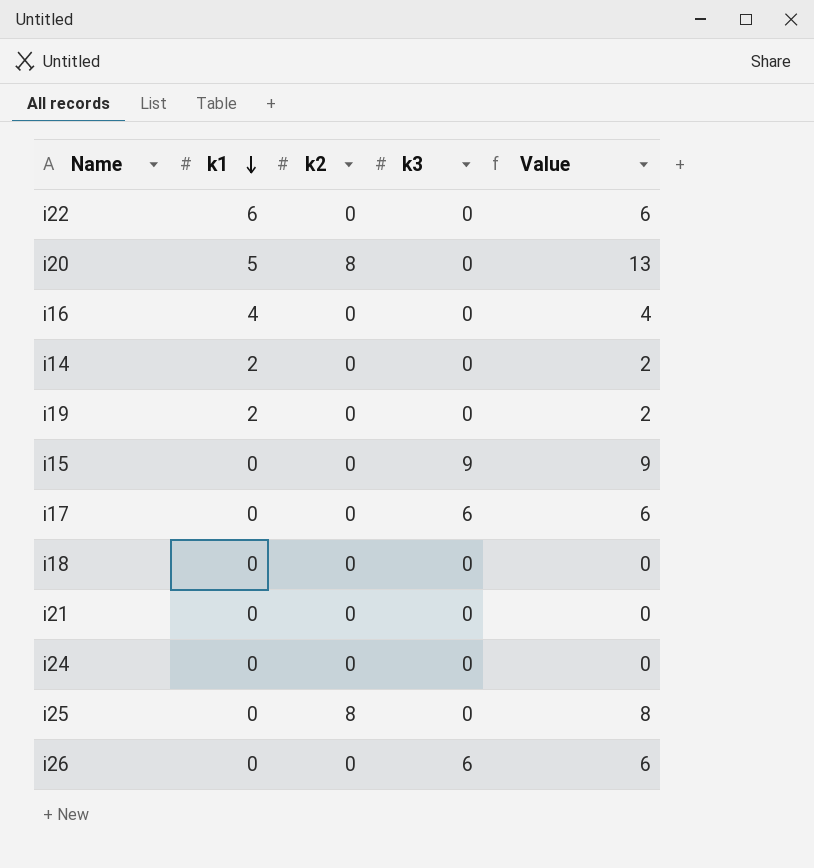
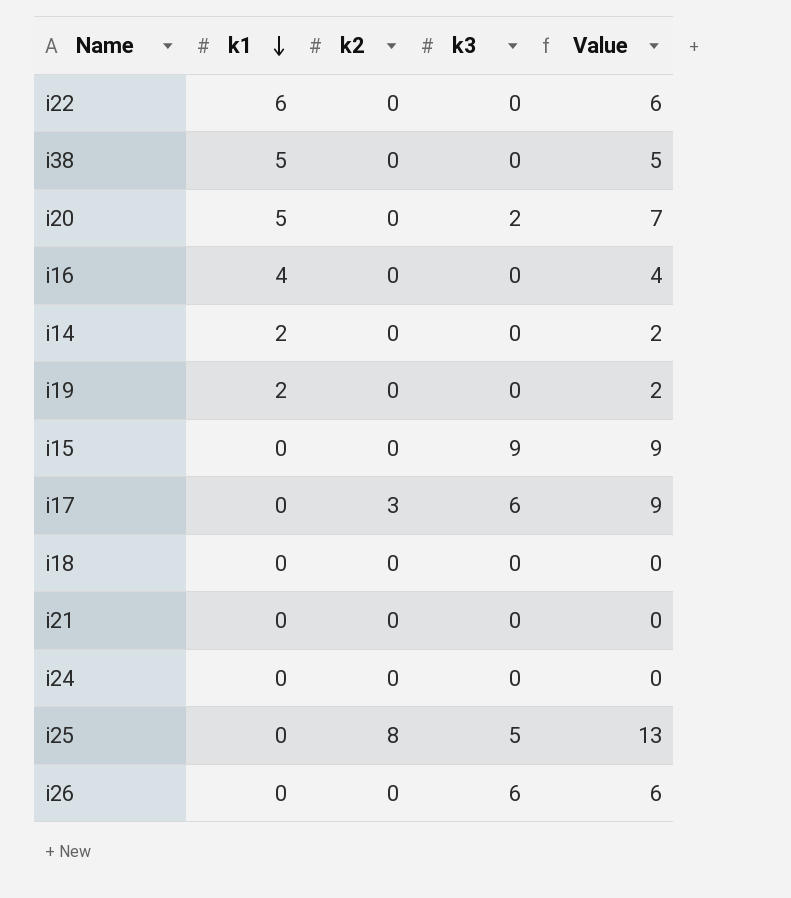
row i38: none -> 5 | 0 | 0 | 5
i20 | k2: 8 -> 0
i20 | k3: 0 -> 2
i20 | Value: 13 -> 7
i17 | k2: 0 -> 3
i17 | Value: 6 -> 9
i25 | k3: 0 -> 5
i25 | Value: 8 -> 13

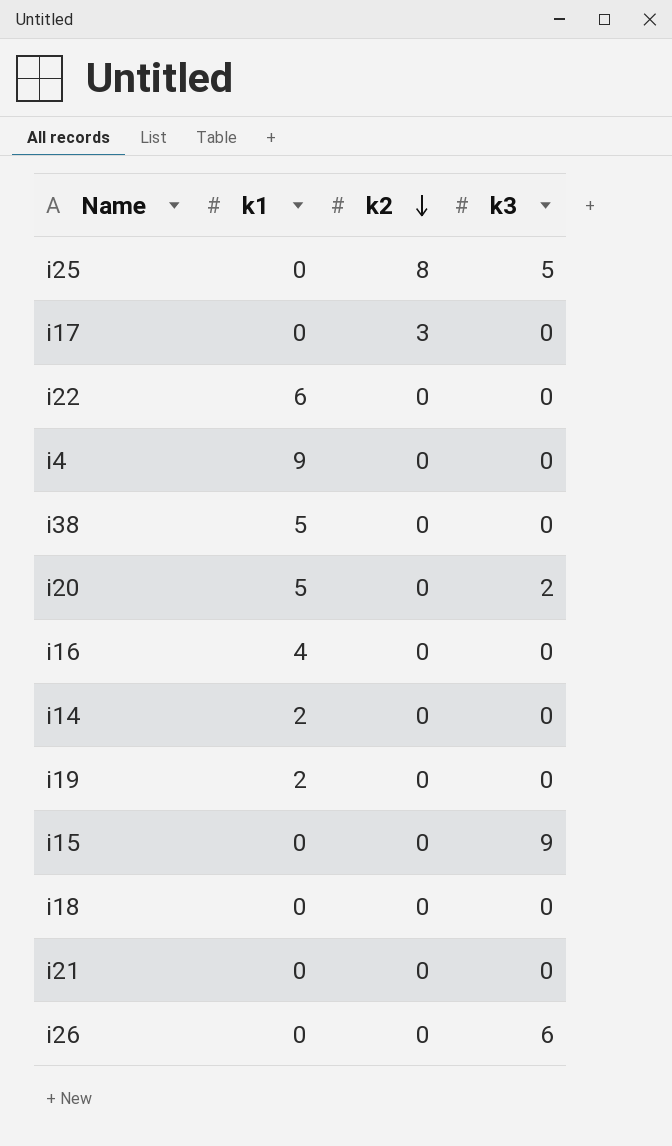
row order: k1 descending -> k2 descending
column Value | formula: [k1] + [k2] + [k3] -> none
row i24: 0 | 0 | 0 | 0 -> none
i17 | k3: 6 -> 0
row i4: none -> 9 | 0 | 0

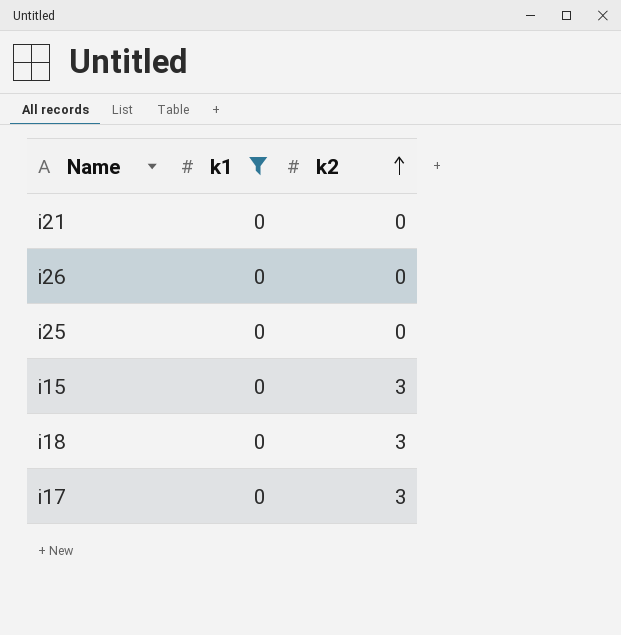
filter: none -> k1 = 0
row order: k2 descending -> k2 ascending
column k3 | position: 4 -> none
i25 | k2: 8 -> 0
i15 | k2: 0 -> 3
i18 | k2: 0 -> 3

